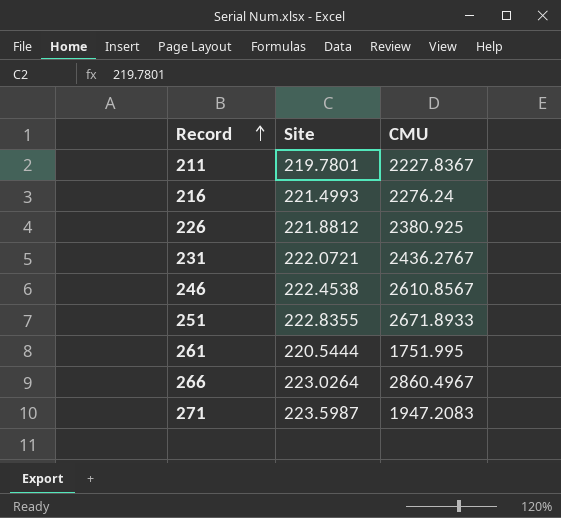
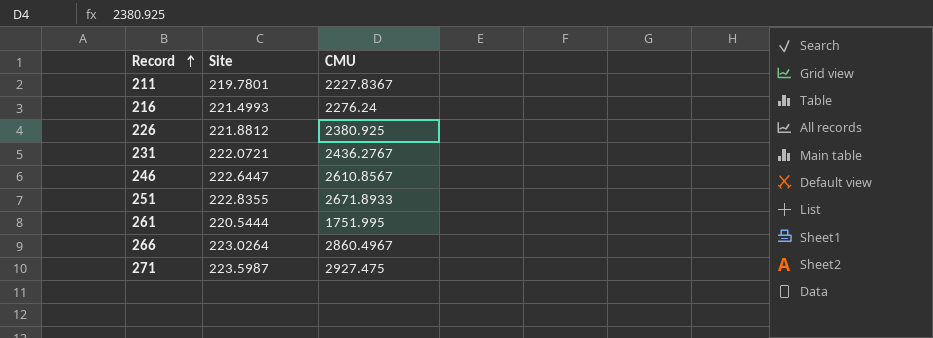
246 | Site: 222.4538 -> 222.6447
271 | CMU: 1947.2083 -> 2927.475

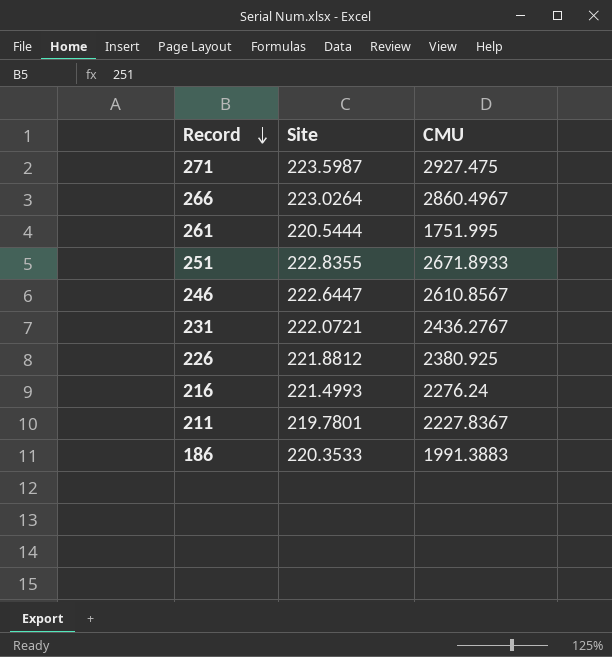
row order: Record ascending -> Record descending
row 186: none -> 220.3533 | 1991.3883

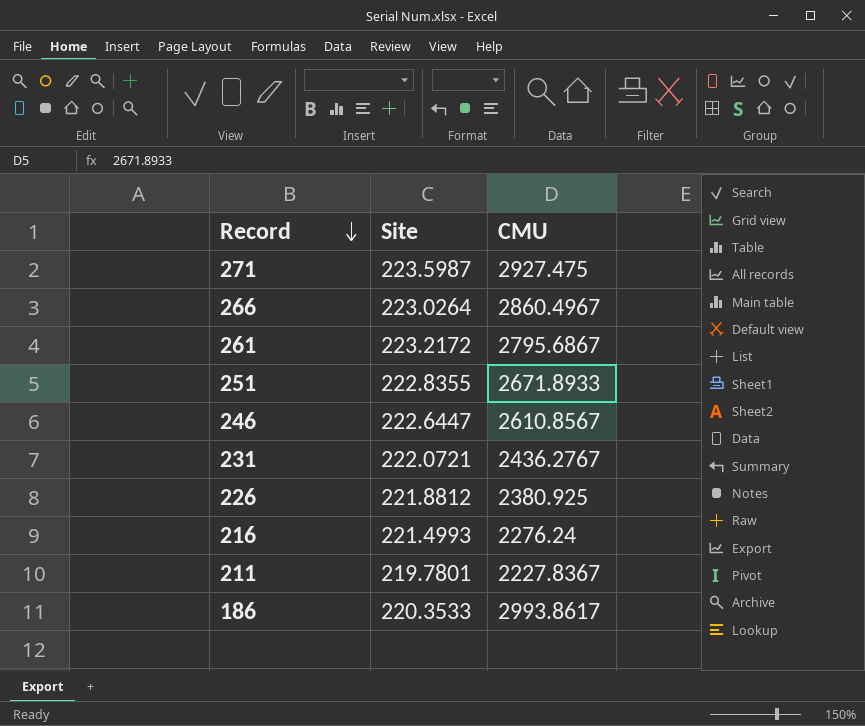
261 | Site: 220.5444 -> 223.2172
261 | CMU: 1751.995 -> 2795.6867
186 | CMU: 1991.3883 -> 2993.8617

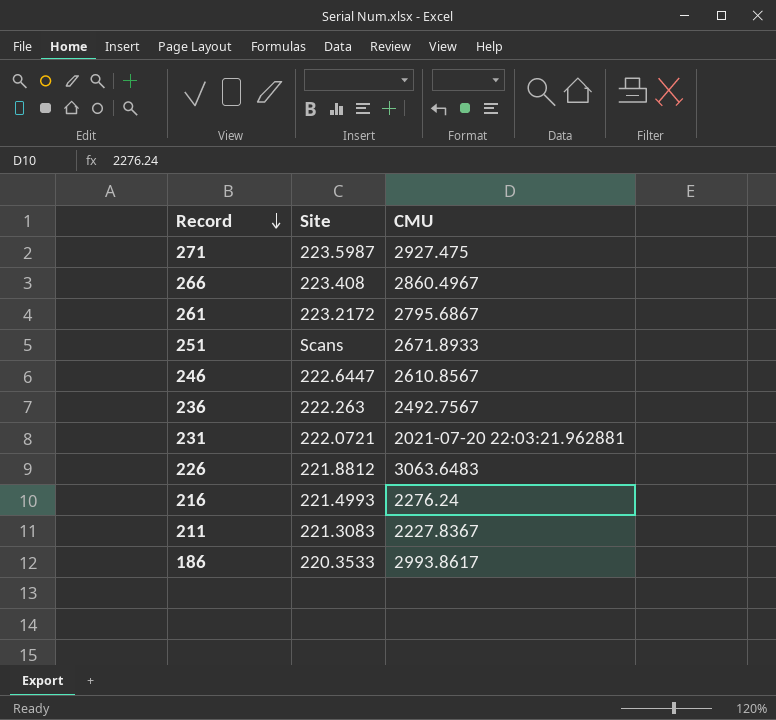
266 | Site: 223.0264 -> 223.408
251 | Site: 222.8355 -> Scans
row 236: none -> 222.263 | 2492.7567
231 | CMU: 2436.2767 -> 2021-07-20 22:03:21.962881
226 | CMU: 2380.925 -> 3063.6483
211 | Site: 219.7801 -> 221.3083

